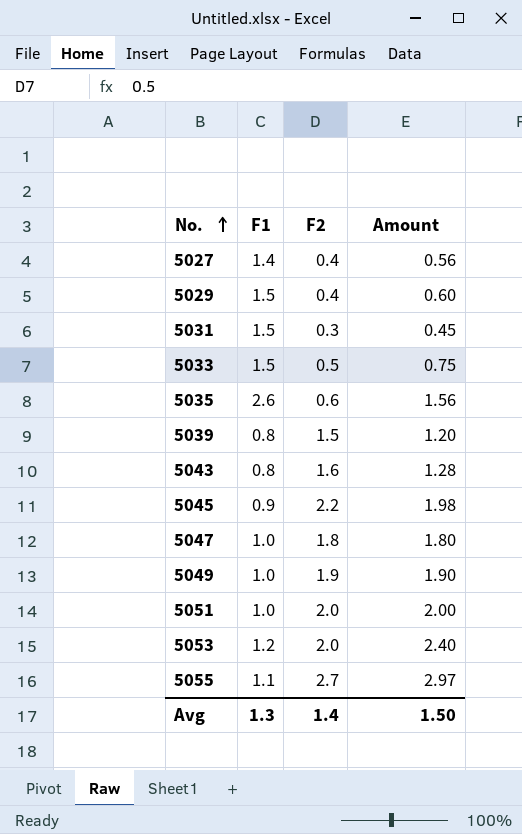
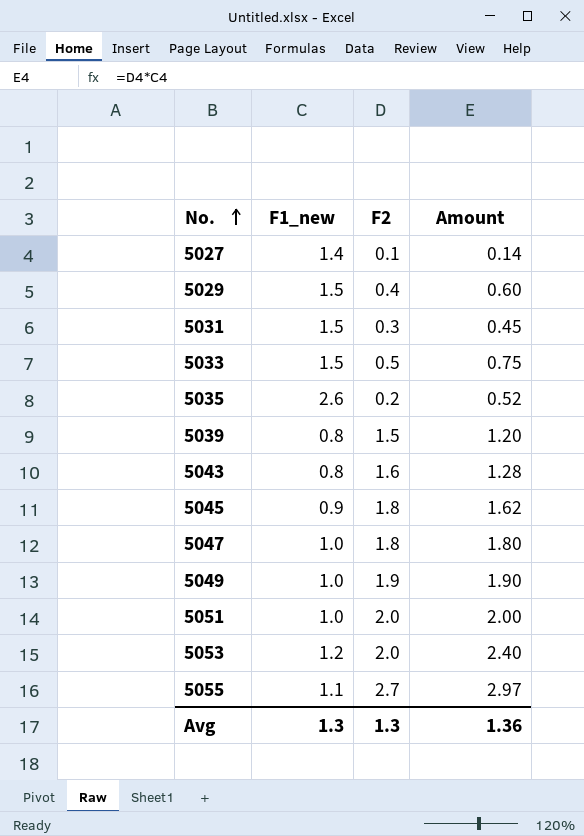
column name: F1 -> F1_new
5027 | F2: 0.4 -> 0.1
5027 | Amount: 0.56 -> 0.14
5035 | F2: 0.6 -> 0.2
5035 | Amount: 1.56 -> 0.52
5045 | F2: 2.2 -> 1.8
5045 | Amount: 1.98 -> 1.62
Avg | F2: 1.4 -> 1.3
Avg | Amount: 1.50 -> 1.36

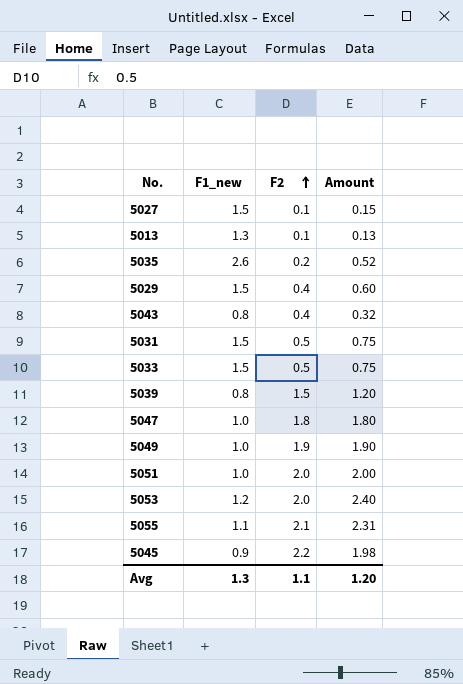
row order: No. ascending -> F2 ascending
5027 | F1_new: 1.4 -> 1.5
5027 | Amount: 0.14 -> 0.15
row 5013: none -> 1.3 | 0.1 | 0.13
5043 | F2: 1.6 -> 0.4
5043 | Amount: 1.28 -> 0.32
5031 | F2: 0.3 -> 0.5
5031 | Amount: 0.45 -> 0.75
5055 | F2: 2.7 -> 2.1
5055 | Amount: 2.97 -> 2.31
5045 | F2: 1.8 -> 2.2
5045 | Amount: 1.62 -> 1.98
Avg | F2: 1.3 -> 1.1
Avg | Amount: 1.36 -> 1.20

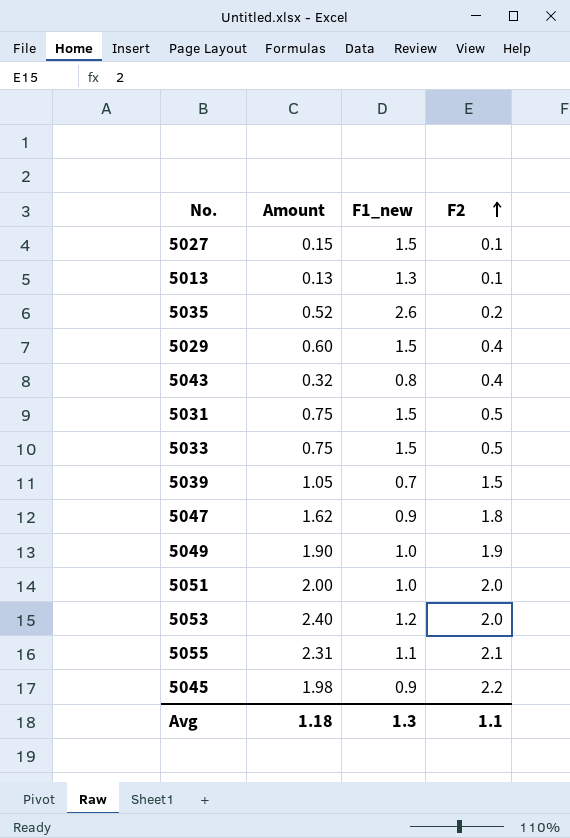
column Amount | position: 4 -> 2
5039 | Amount: 1.20 -> 1.05
5039 | F1_new: 0.8 -> 0.7
5047 | Amount: 1.80 -> 1.62
5047 | F1_new: 1.0 -> 0.9
Avg | Amount: 1.20 -> 1.18

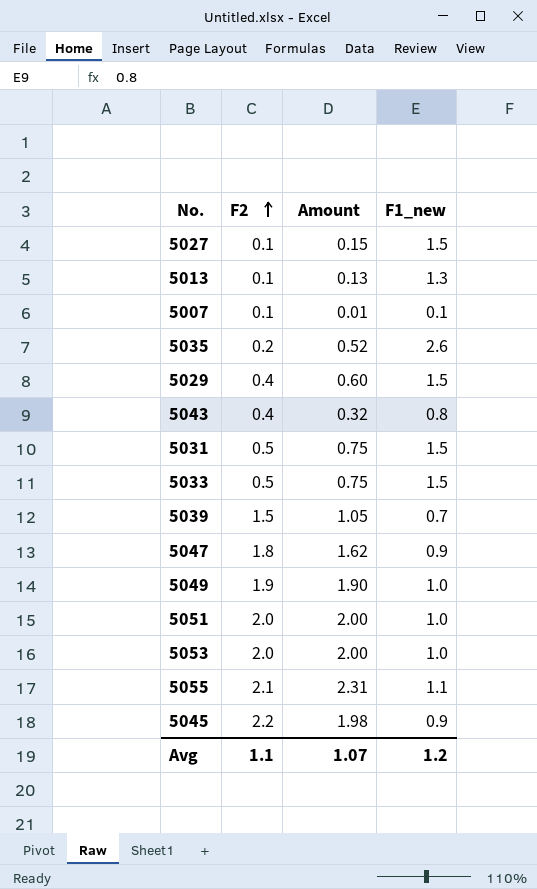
column F2 | position: 4 -> 2
row 5007: none -> 0.1 | 0.01 | 0.1
5053 | Amount: 2.40 -> 2.00
5053 | F1_new: 1.2 -> 1.0
Avg | Amount: 1.18 -> 1.07
Avg | F1_new: 1.3 -> 1.2

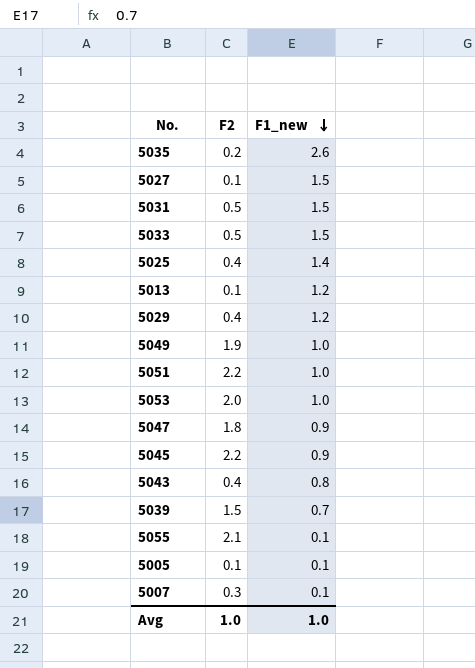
row order: F2 ascending -> F1_new descending
column Amount | formula: [F2] * [F1_new] -> none
row 5025: none -> 0.4 | 1.4
5013 | F1_new: 1.3 -> 1.2
5029 | F1_new: 1.5 -> 1.2
5051 | F2: 2.0 -> 2.2
5055 | F1_new: 1.1 -> 0.1
row 5005: none -> 0.1 | 0.1
5007 | F2: 0.1 -> 0.3
Avg | F2: 1.1 -> 1.0
Avg | F1_new: 1.2 -> 1.0

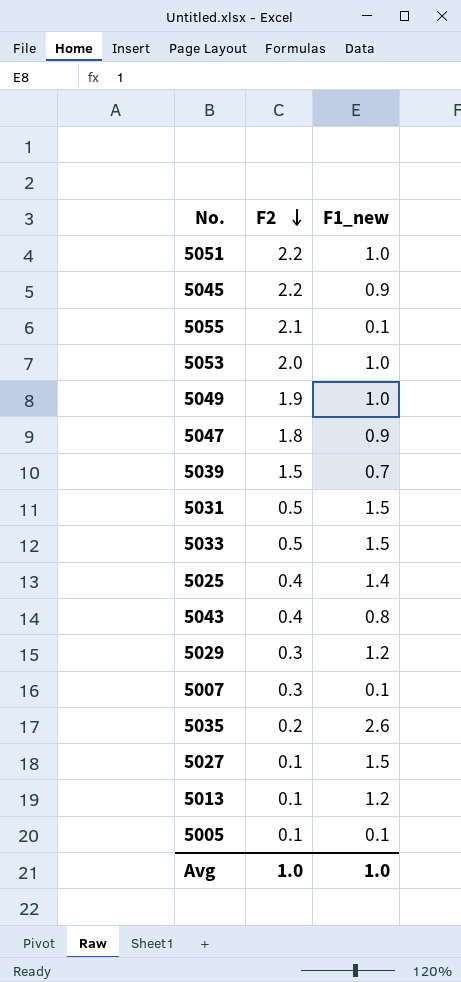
row order: F1_new descending -> F2 descending
5029 | F2: 0.4 -> 0.3

